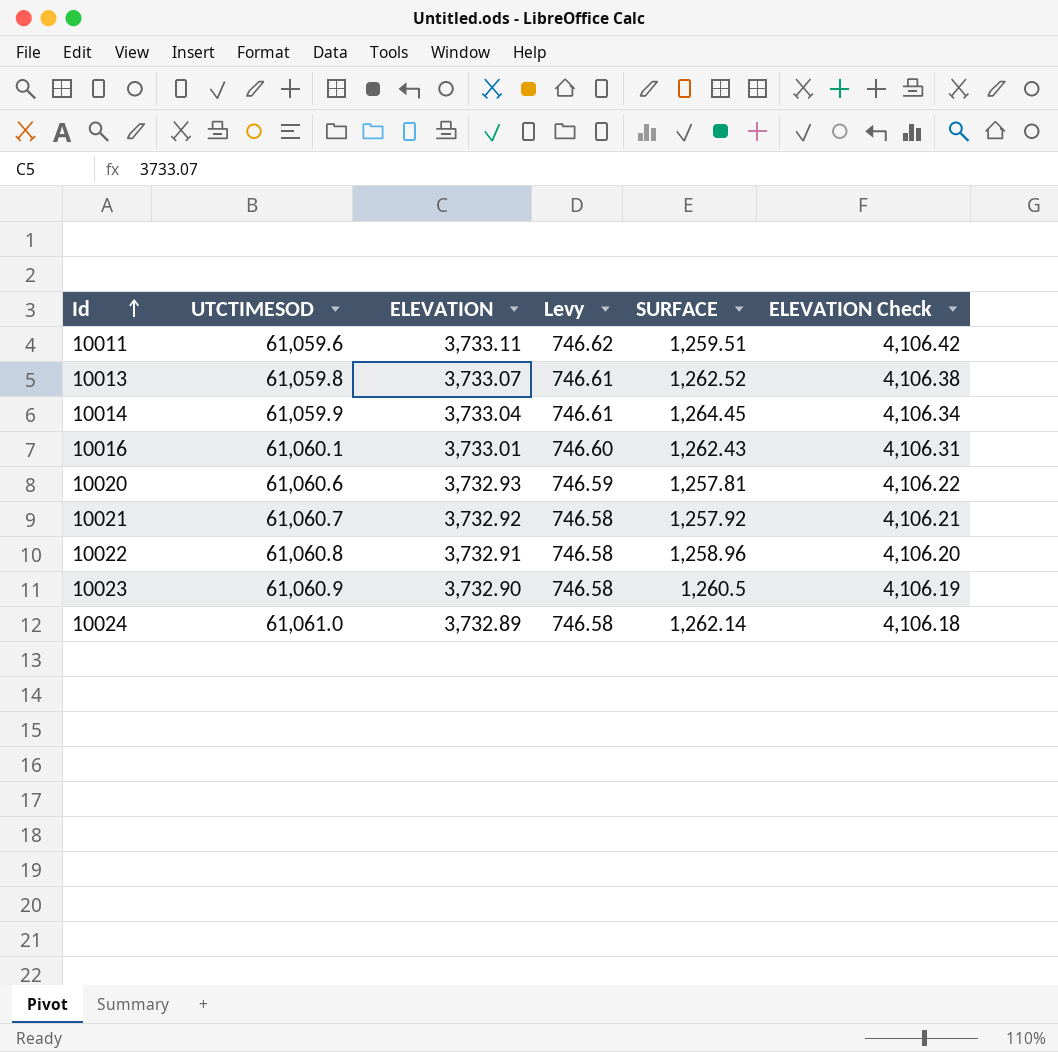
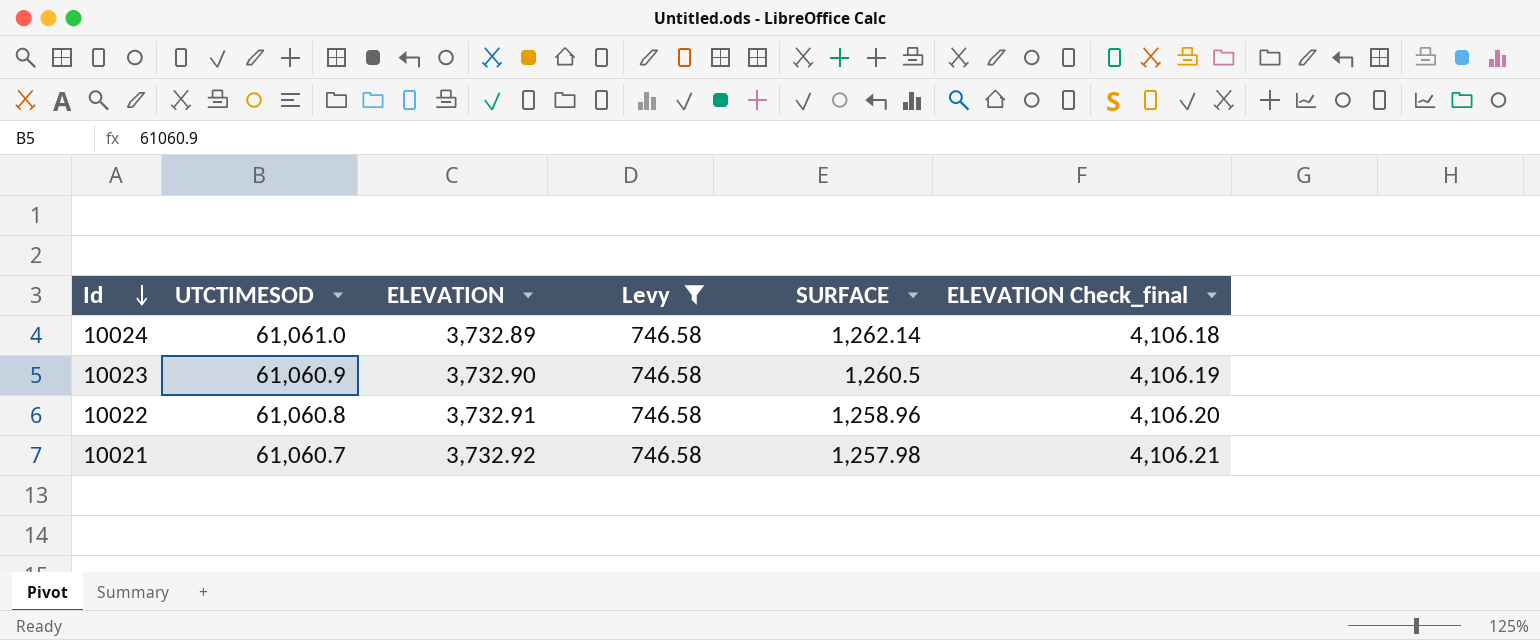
filter: none -> Levy = 746.58
row order: Id ascending -> Id descending
column name: ELEVATION Check -> ELEVATION Check_final
10021 | SURFACE: 1,257.92 -> 1,257.98

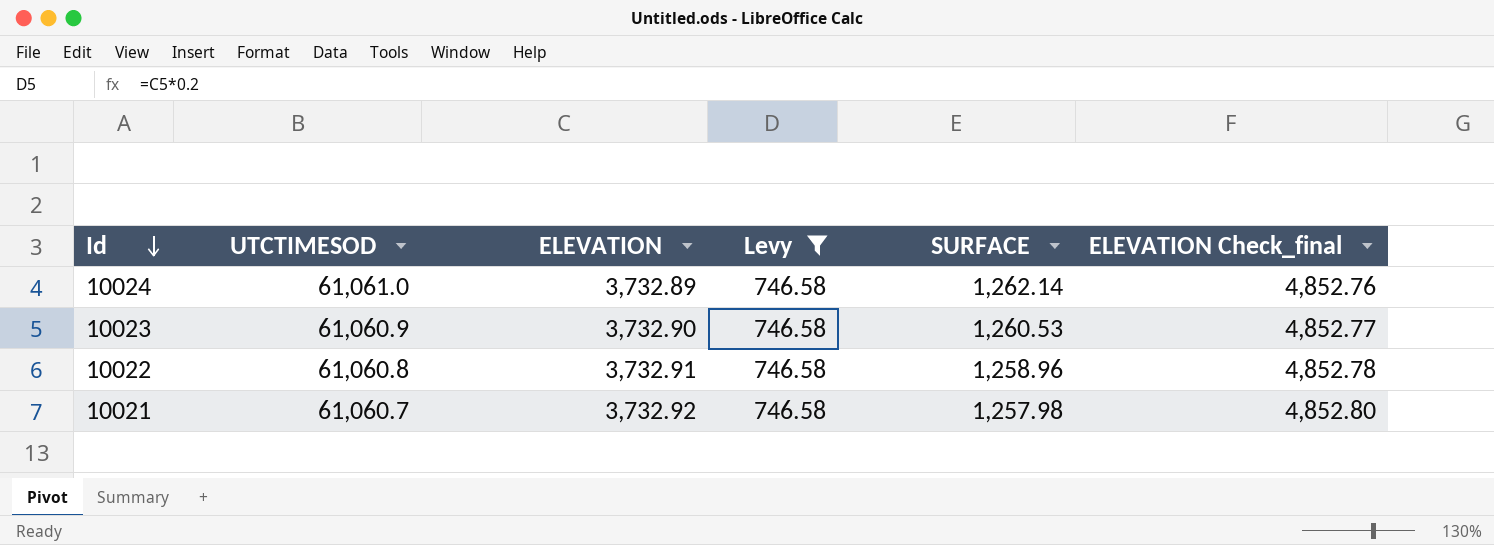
column ELEVATION Check_final | formula: [ELEVATION] * 1.1 -> [ELEVATION] * 1.3
10023 | SURFACE: 1,260.5 -> 1,260.53

